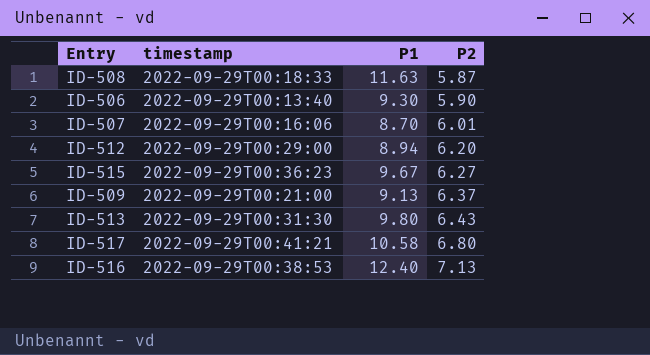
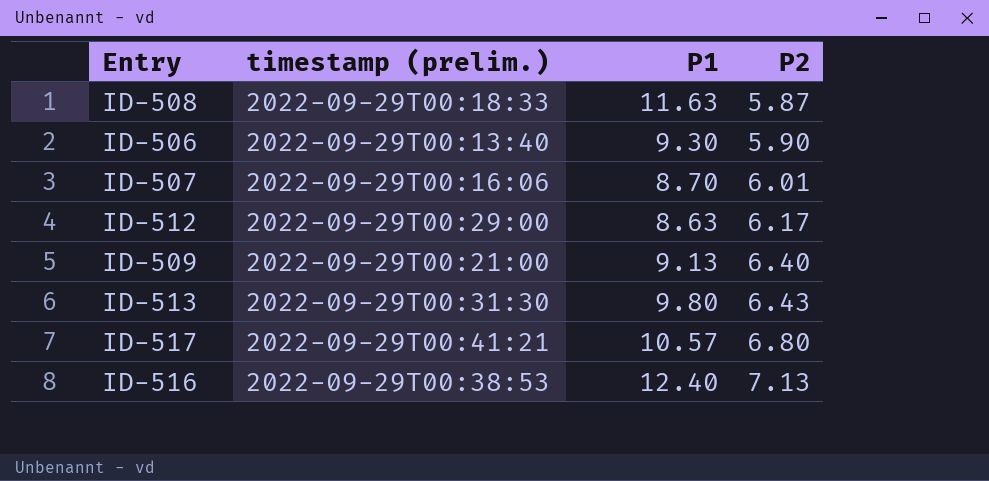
column name: timestamp -> timestamp (prelim.)
row ID-515: 2022-09-29T00:36:23 | 9.67 | 6.27 -> none
ID-512 | P1: 8.94 -> 8.63
ID-512 | P2: 6.20 -> 6.17
ID-509 | P2: 6.37 -> 6.40
ID-517 | P1: 10.58 -> 10.57

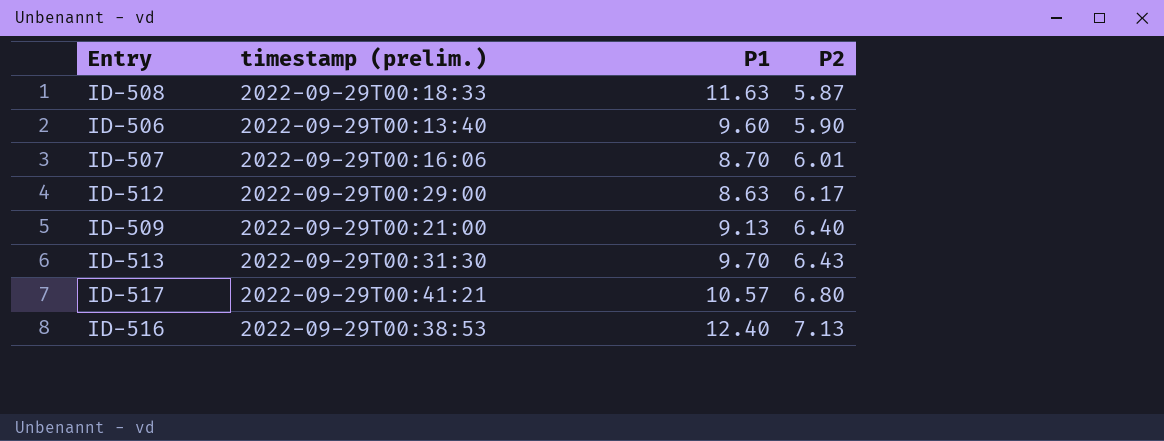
ID-506 | P1: 9.30 -> 9.60
ID-513 | P1: 9.80 -> 9.70

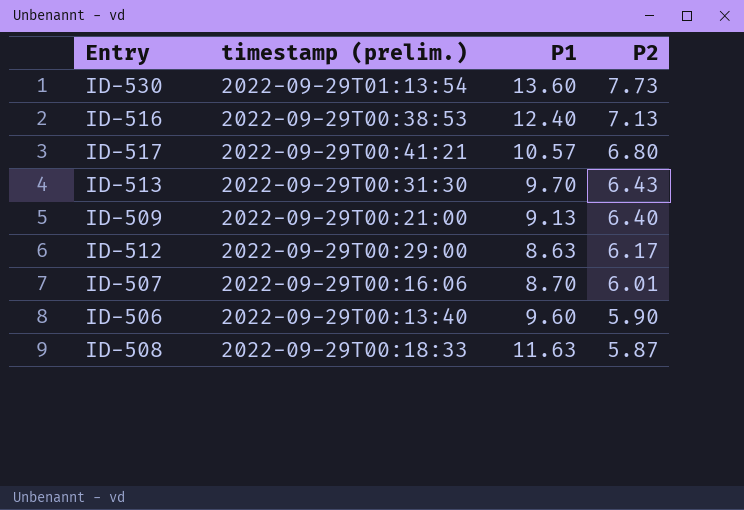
row order: P2 ascending -> P2 descending
row ID-530: none -> 2022-09-29T01:13:54 | 13.60 | 7.73

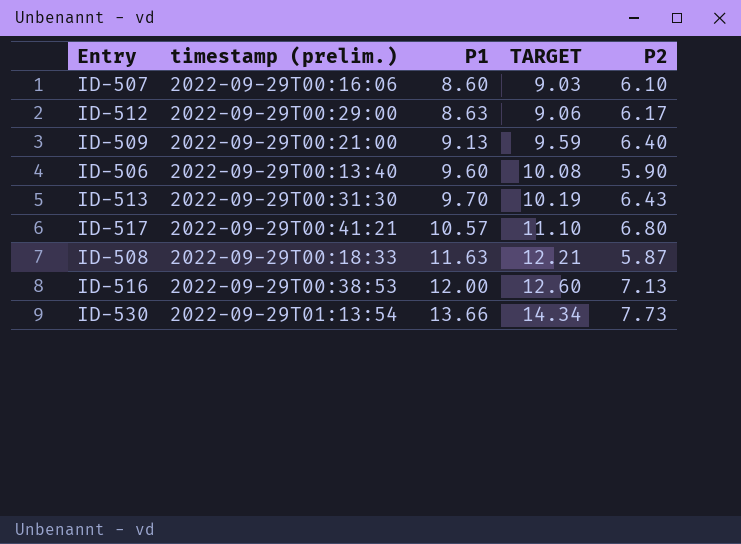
row order: P2 descending -> P1 ascending
column TARGET | formula: none -> [P1] * 1.05
ID-507 | P1: 8.70 -> 8.60
ID-507 | P2: 6.01 -> 6.10
ID-516 | P1: 12.40 -> 12.00
ID-530 | P1: 13.60 -> 13.66

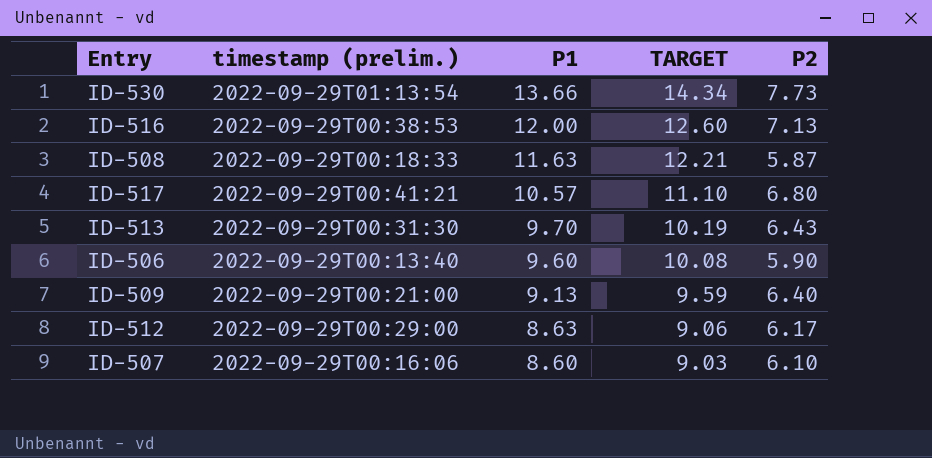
row order: P1 ascending -> P1 descending

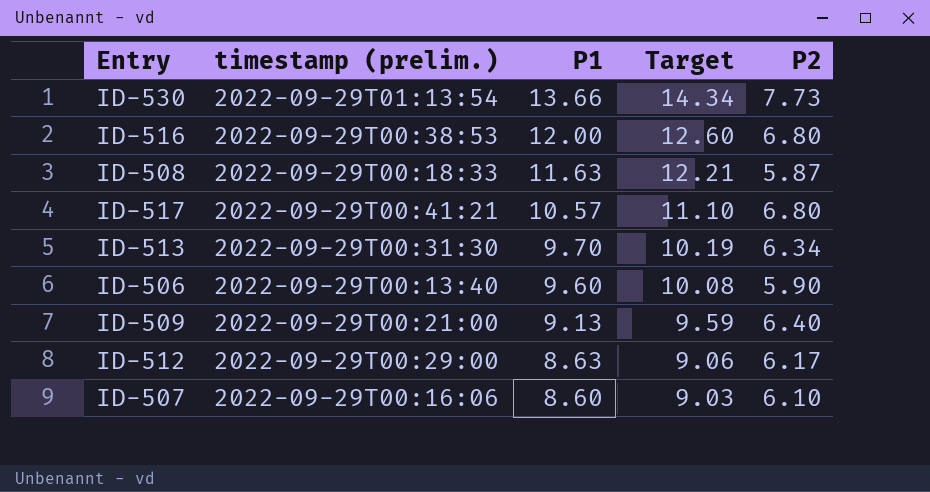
column name: TARGET -> Target
ID-516 | P2: 7.13 -> 6.80
ID-513 | P2: 6.43 -> 6.34

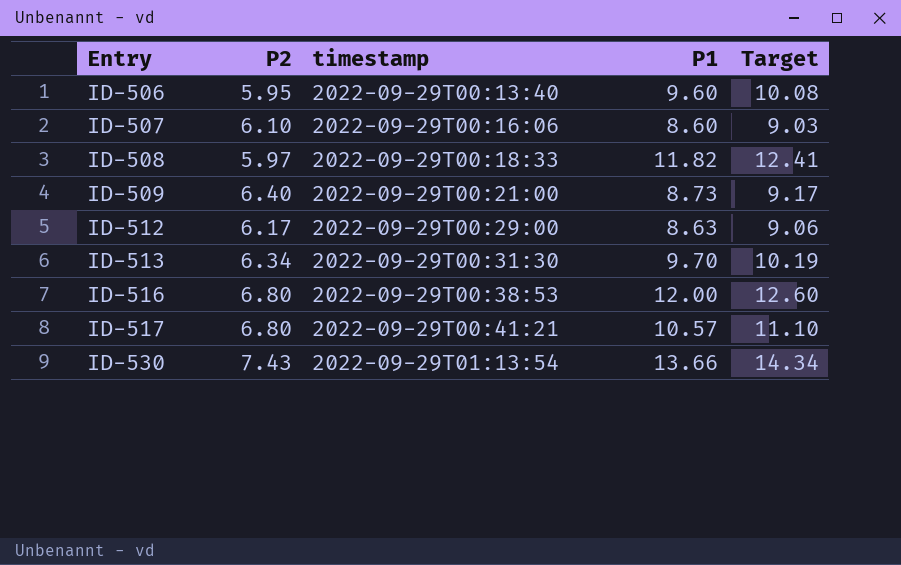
row order: P1 descending -> Entry ascending
column P2 | position: 5 -> 2
column name: timestamp (prelim.) -> timestamp
ID-506 | P2: 5.90 -> 5.95
ID-508 | P2: 5.87 -> 5.97
ID-508 | P1: 11.63 -> 11.82
ID-508 | Target: 12.21 -> 12.41
ID-509 | P1: 9.13 -> 8.73
ID-509 | Target: 9.59 -> 9.17
ID-530 | P2: 7.73 -> 7.43

